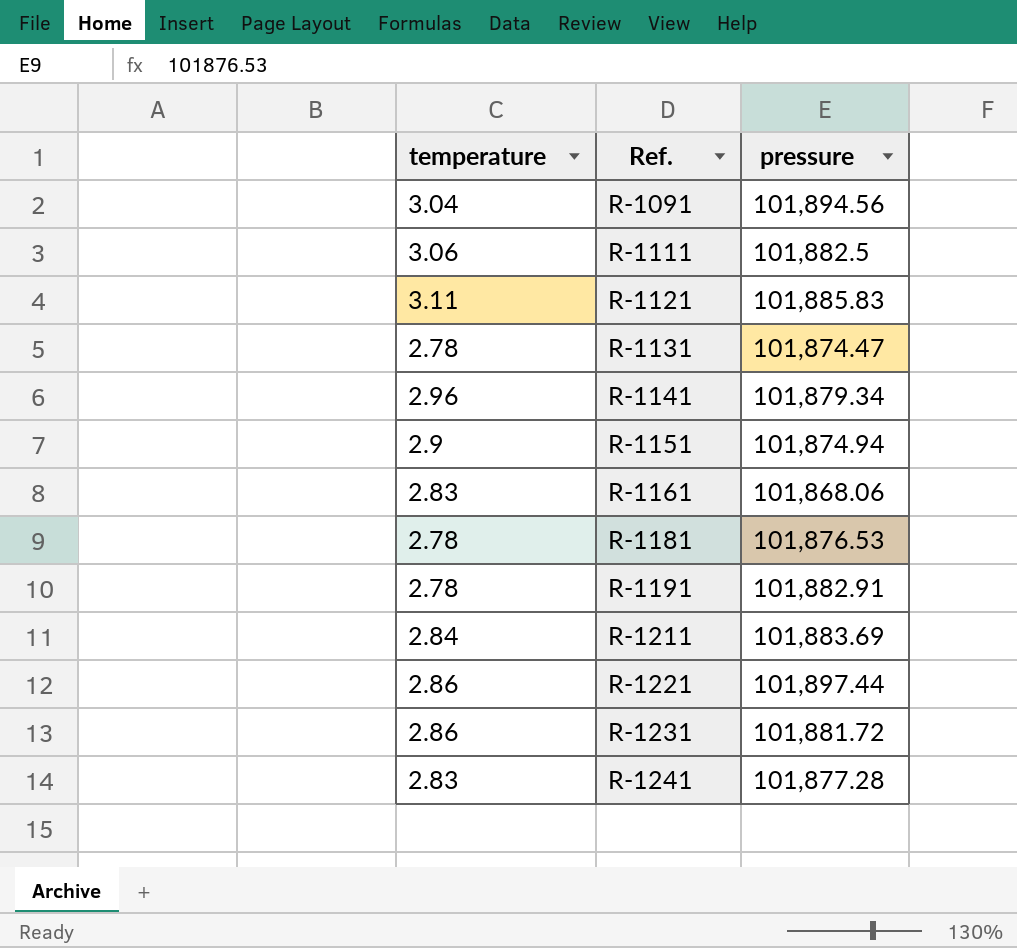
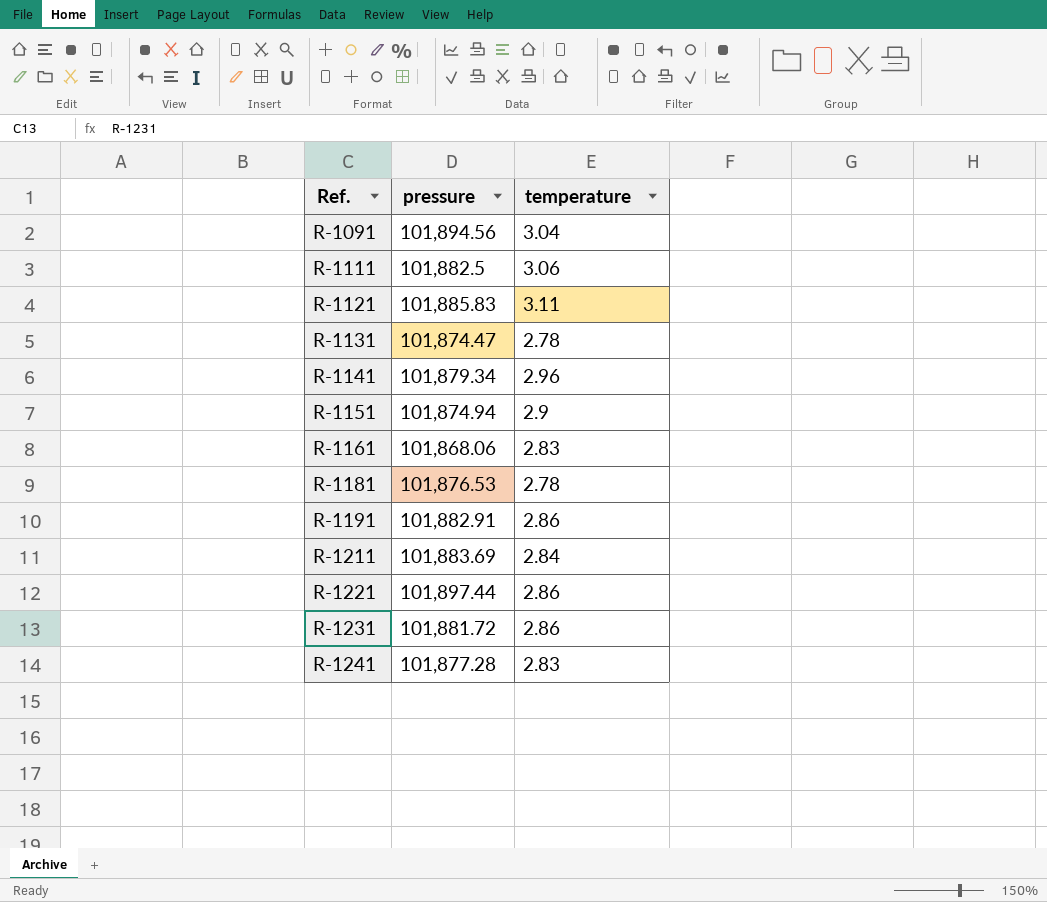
column temperature | position: 1 -> 3
R-1191 | temperature: 2.78 -> 2.86

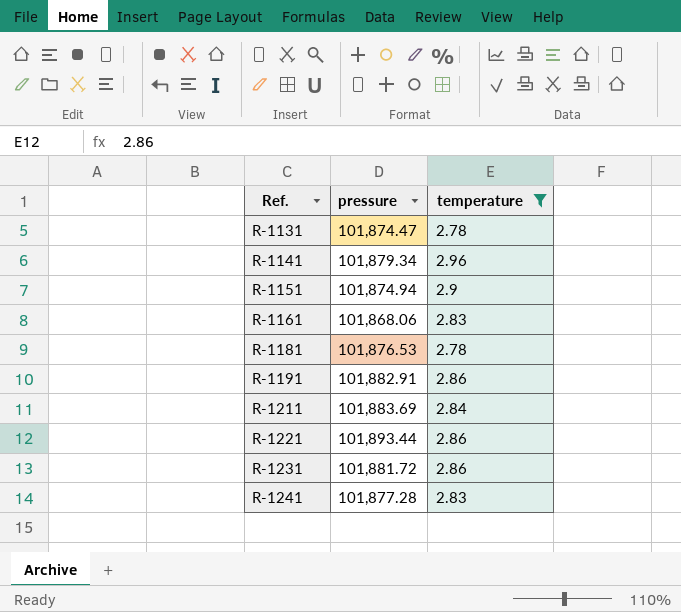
filter: none -> temperature <= 2.96
R-1221 | pressure: 101,897.44 -> 101,893.44

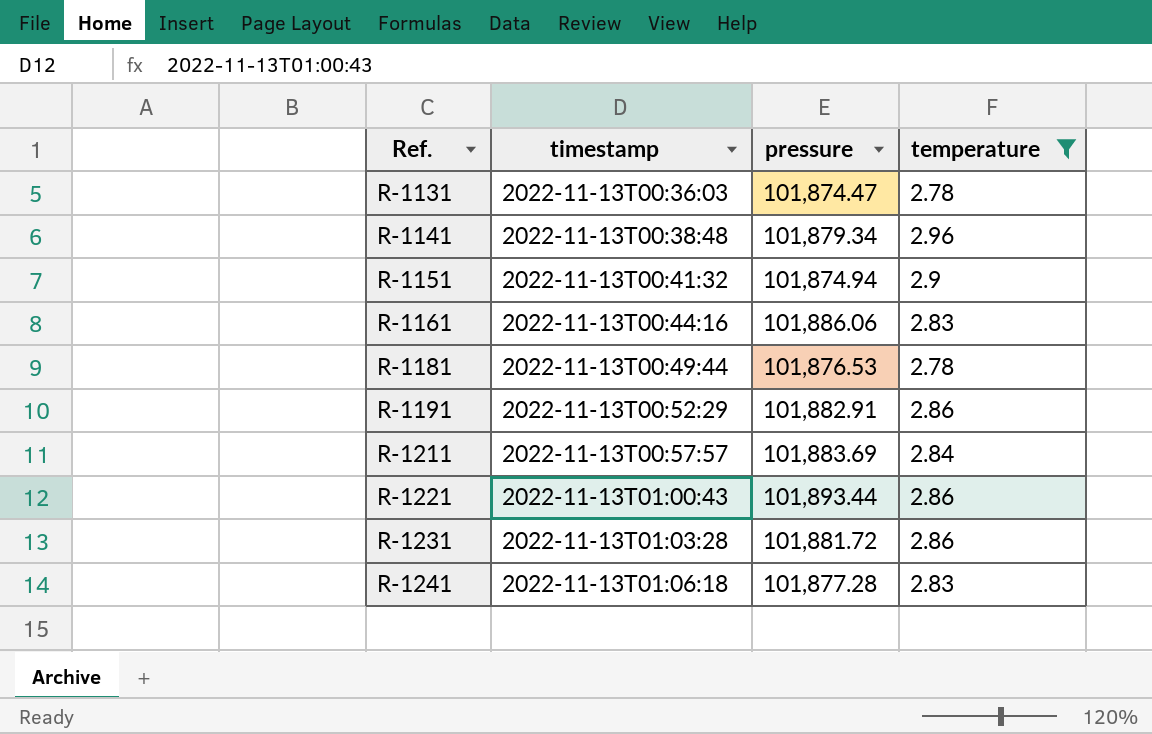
column timestamp | position: none -> 2
R-1161 | pressure: 101,868.06 -> 101,886.06

